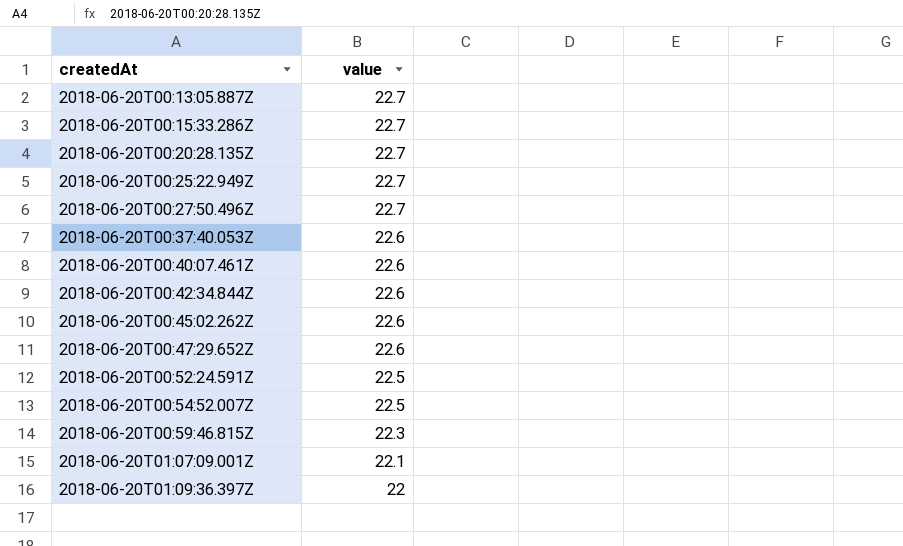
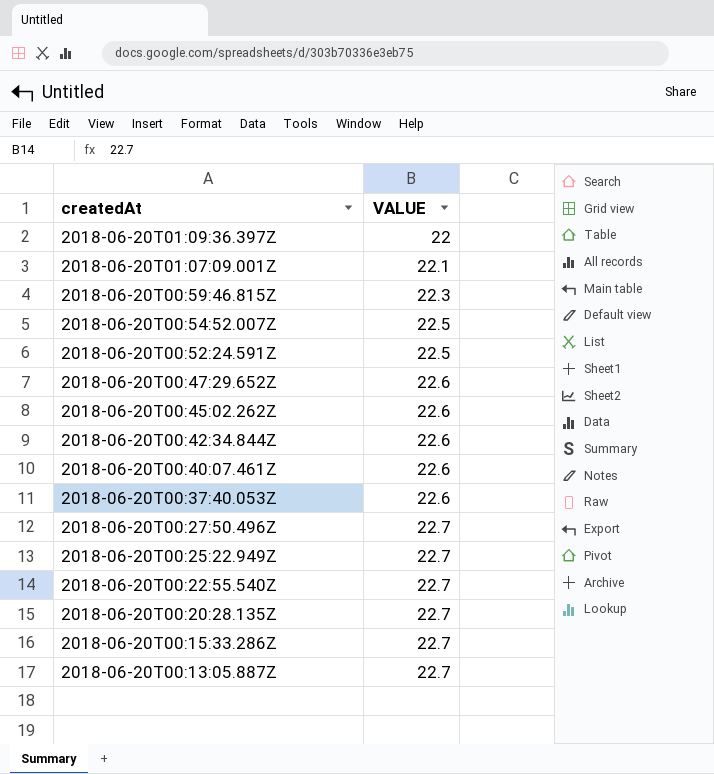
row order: createdAt ascending -> createdAt descending
column name: value -> VALUE
row 2018-06-20T00:22:55.540Z: none -> 22.7

